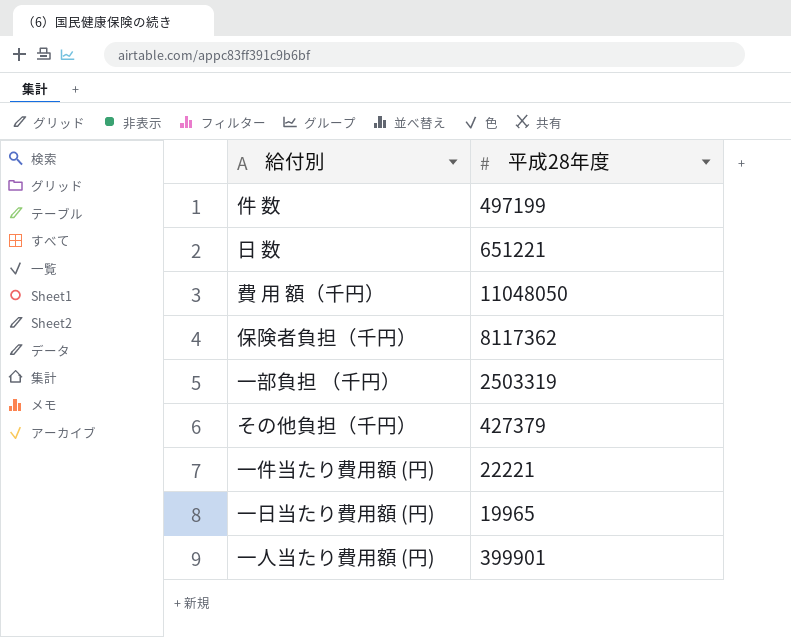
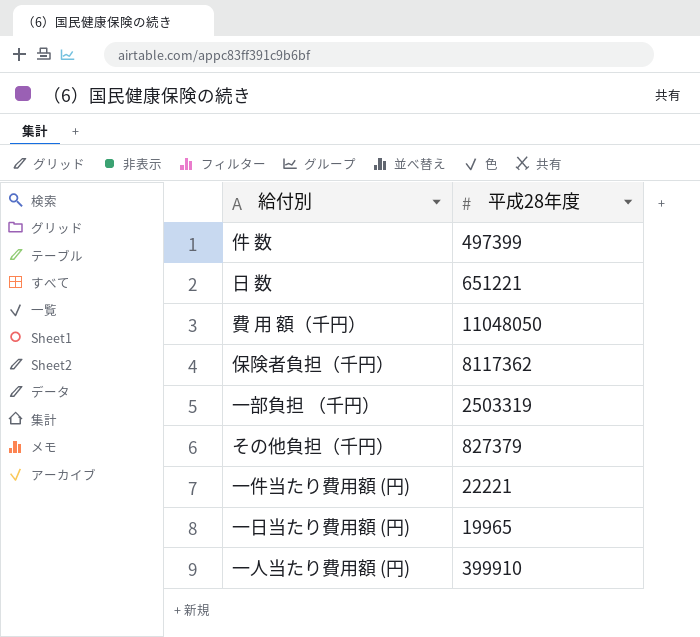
件 数 | 平成28年度: 497199 -> 497399
その他負担（千円） | 平成28年度: 427379 -> 827379
一人当たり費用額 (円) | 平成28年度: 399901 -> 399910

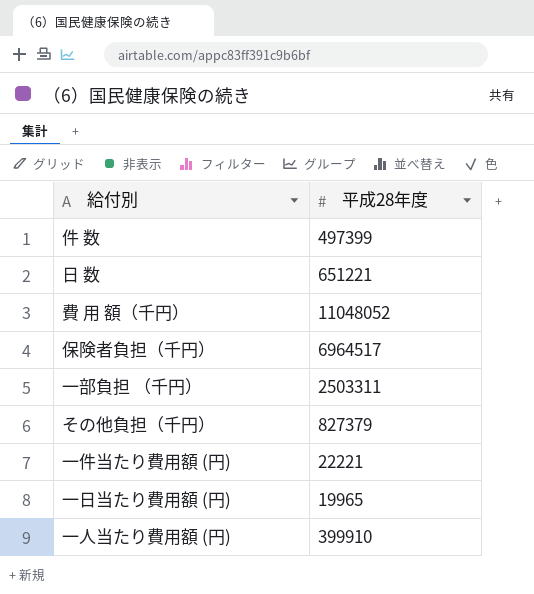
費 用 額（千円） | 平成28年度: 11048050 -> 11048052
保険者負担（千円） | 平成28年度: 8117362 -> 6964517
一部負担 （千円） | 平成28年度: 2503319 -> 2503311

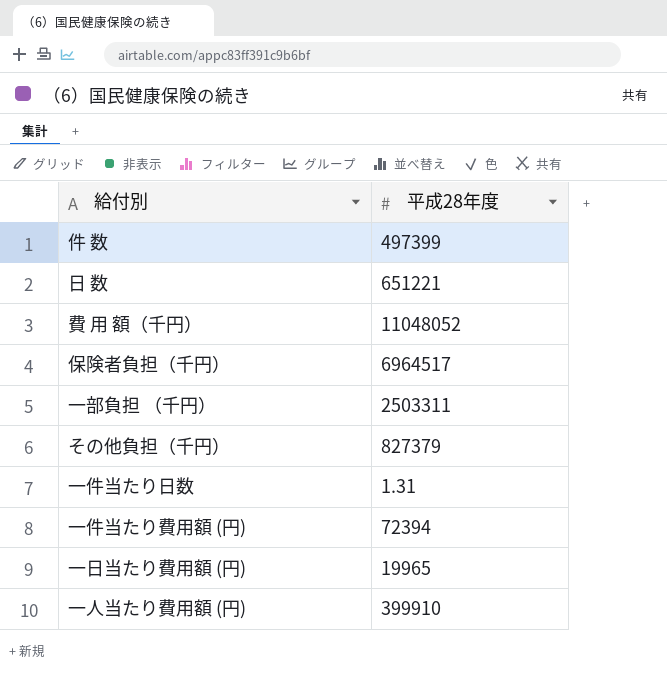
row 一件当たり日数: none -> 1.31
一件当たり費用額 (円) | 平成28年度: 22221 -> 72394

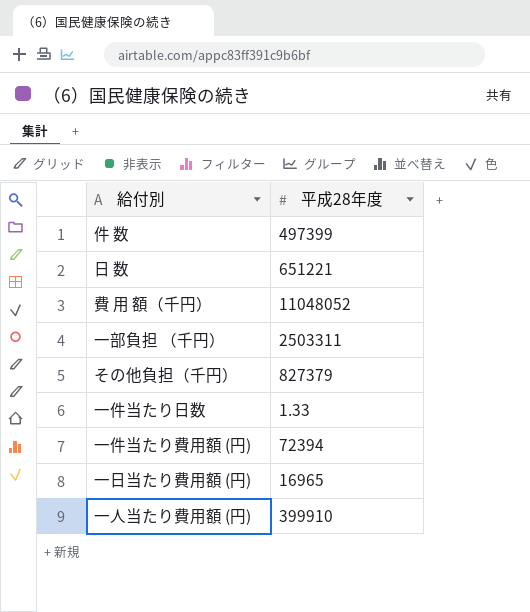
row 保険者負担（千円）: 6964517 -> none
一件当たり日数 | 平成28年度: 1.31 -> 1.33
一日当たり費用額 (円) | 平成28年度: 19965 -> 16965

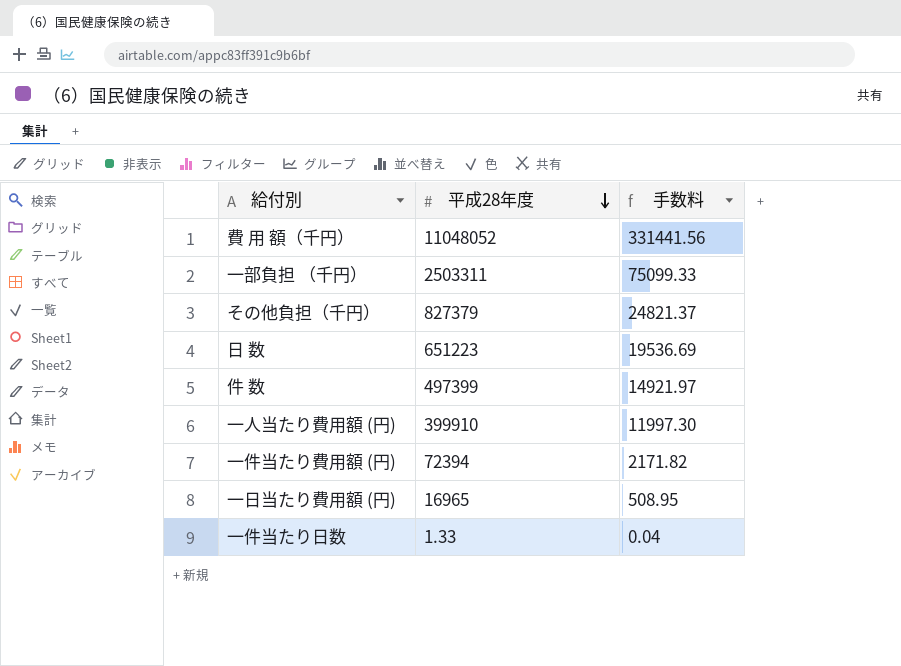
row order: none -> 平成28年度 descending
column 手数料 | formula: none -> [平成28年度] * 0.03
日 数 | 平成28年度: 651221 -> 651223

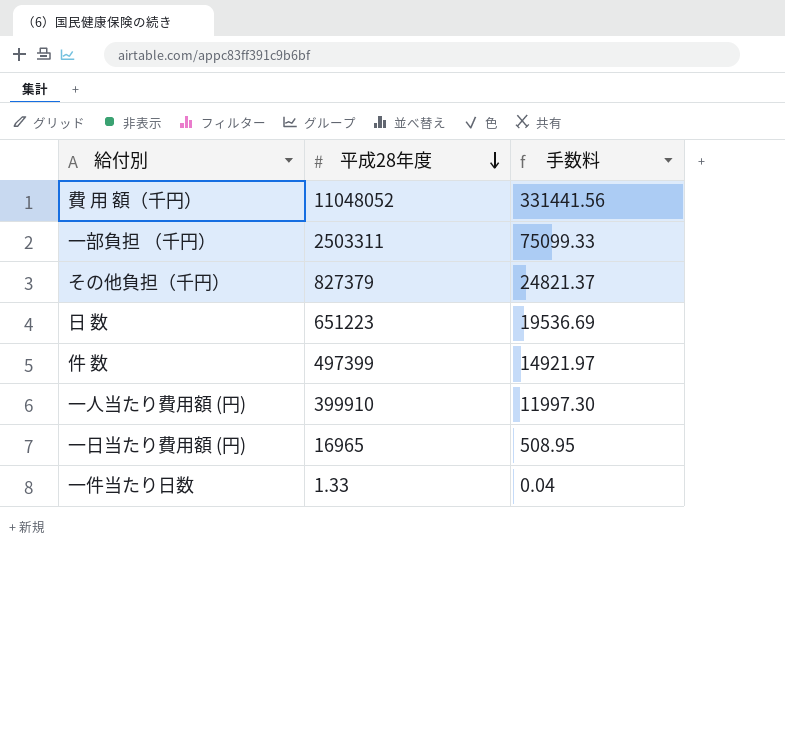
row 一件当たり費用額 (円): 72394 | 2171.82 -> none

